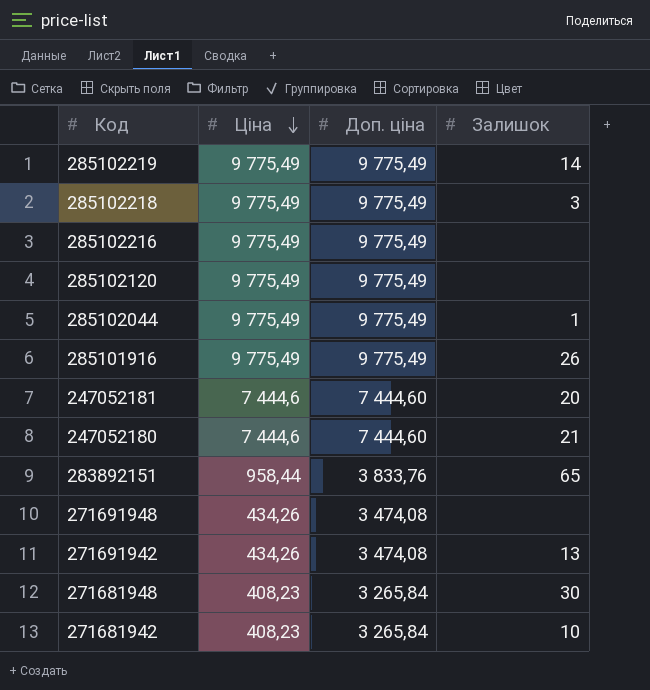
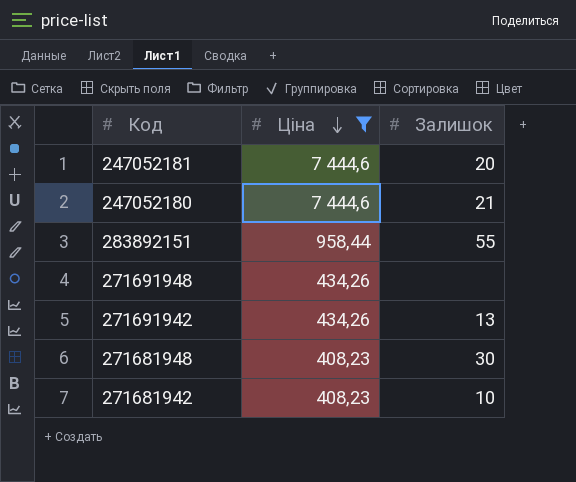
filter: none -> Ціна != 9 775,49
column Доп. ціна | position: 3 -> none
283892151 | Залишок: 65 -> 55

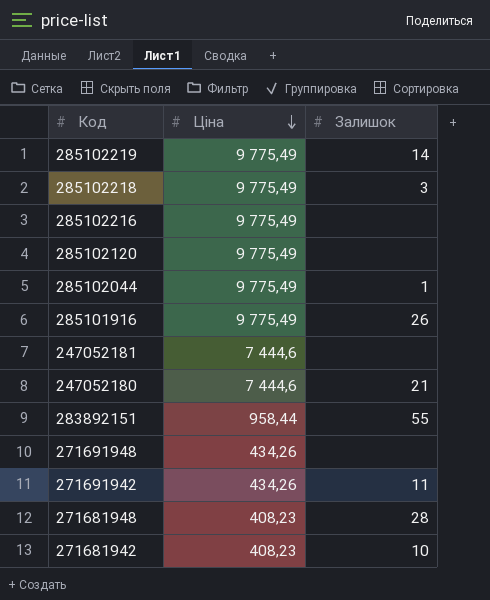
filter: Ціна != 9 775,49 -> none
247052181 | Залишок: 20 -> none
271691942 | Залишок: 13 -> 11
271681948 | Залишок: 30 -> 28

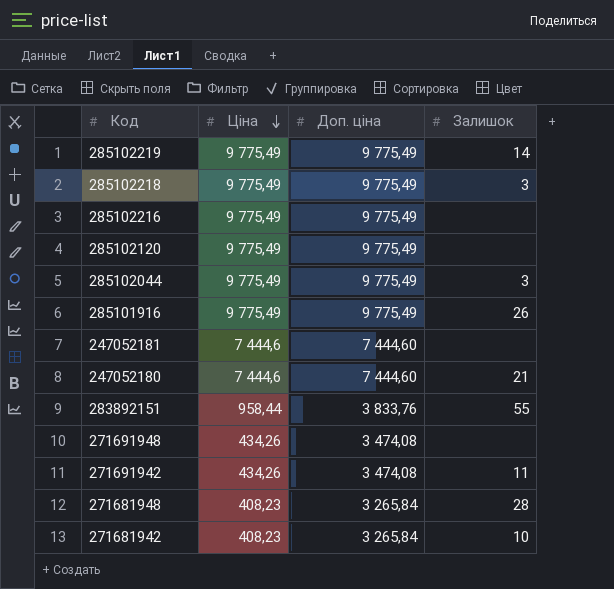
column Доп. ціна | position: none -> 3
285102044 | Залишок: 1 -> 3

